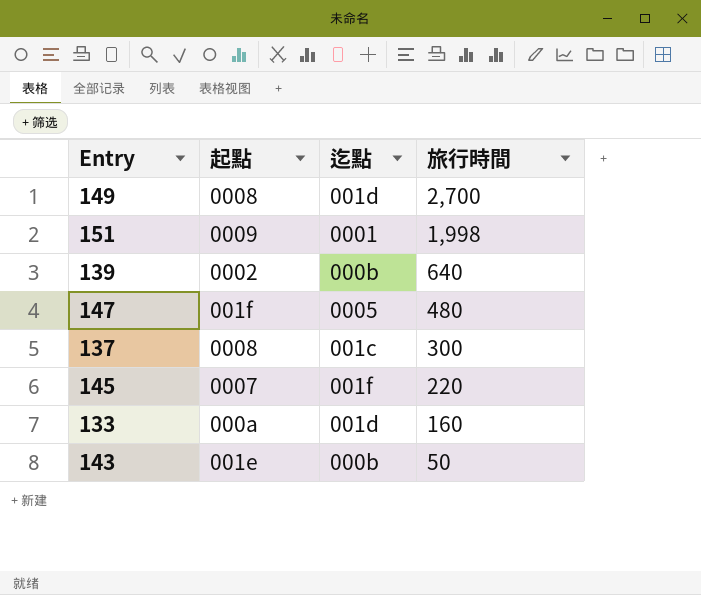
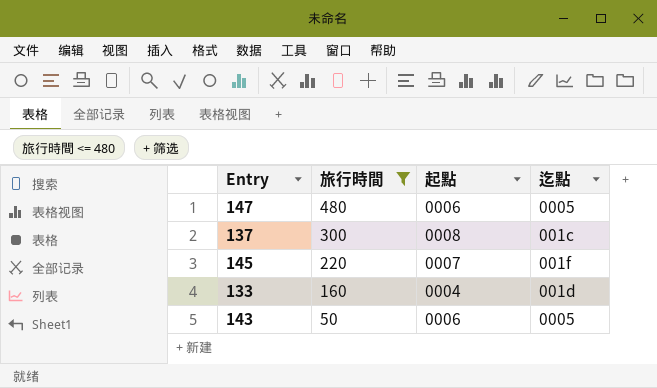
filter: none -> 旅行時間 <= 480
column 旅行時間 | position: 4 -> 2
147 | 起點: 001f -> 0006
133 | 起點: 000a -> 0004
143 | 起點: 001e -> 0006
143 | 迄點: 000b -> 0005

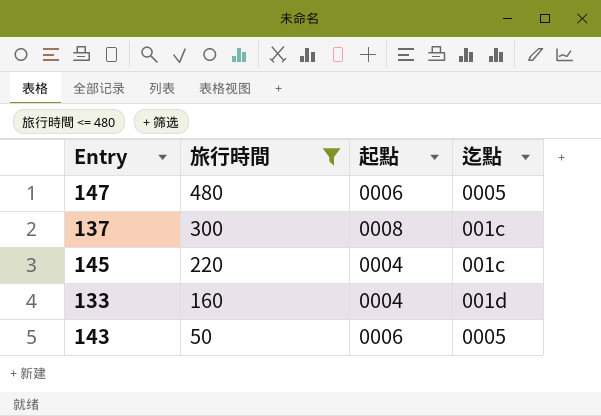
145 | 起點: 0007 -> 0004
145 | 迄點: 001f -> 001c

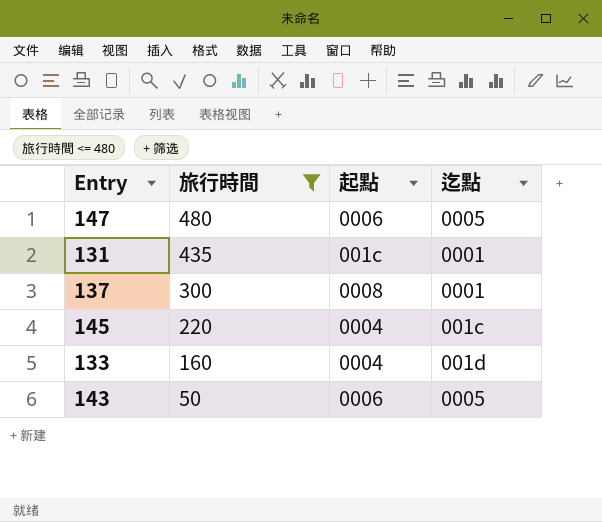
row 131: none -> 435 | 001c | 0001
137 | 迄點: 001c -> 0001

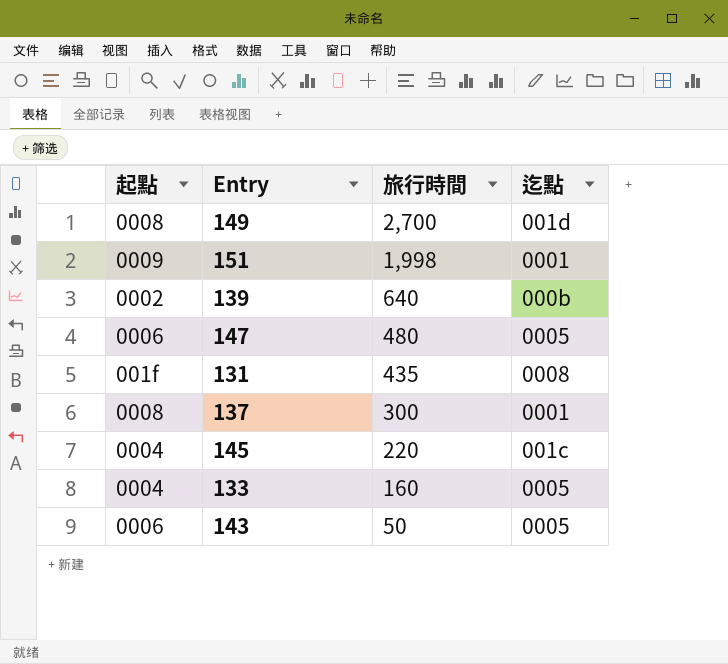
filter: 旅行時間 <= 480 -> none
column 起點 | position: 3 -> 1
131 | 起點: 001c -> 001f
131 | 迄點: 0001 -> 0008
133 | 迄點: 001d -> 0005

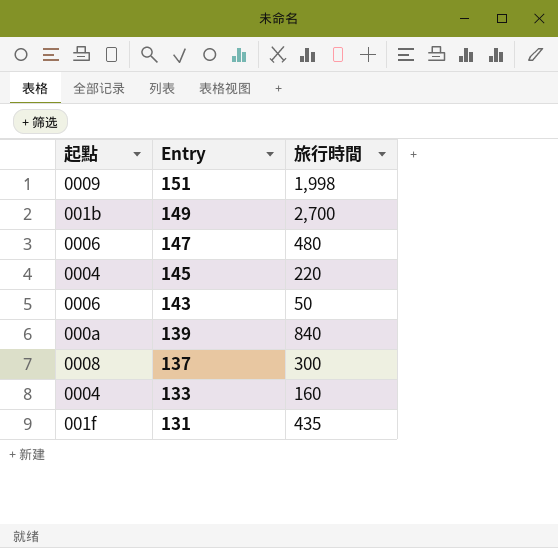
row order: 旅行時間 descending -> Entry descending
column 迄點 | position: 4 -> none
149 | 起點: 0008 -> 001b
139 | 起點: 0002 -> 000a
139 | 旅行時間: 640 -> 840

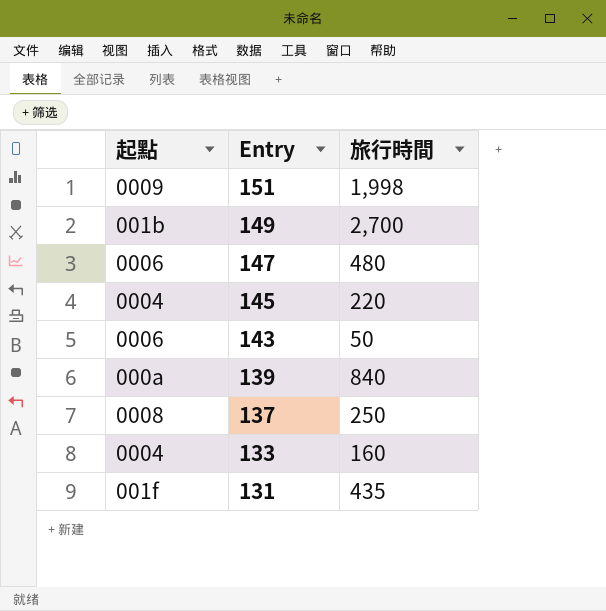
137 | 旅行時間: 300 -> 250

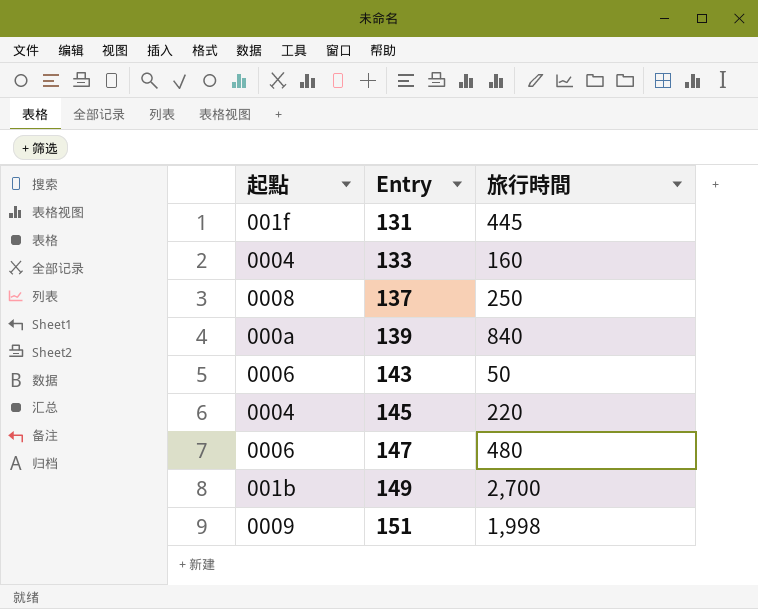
row order: Entry descending -> Entry ascending
131 | 旅行時間: 435 -> 445

